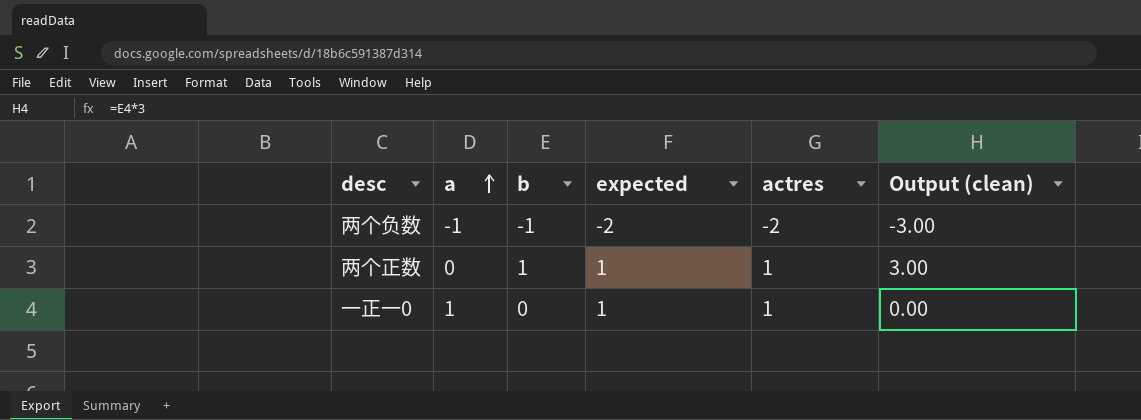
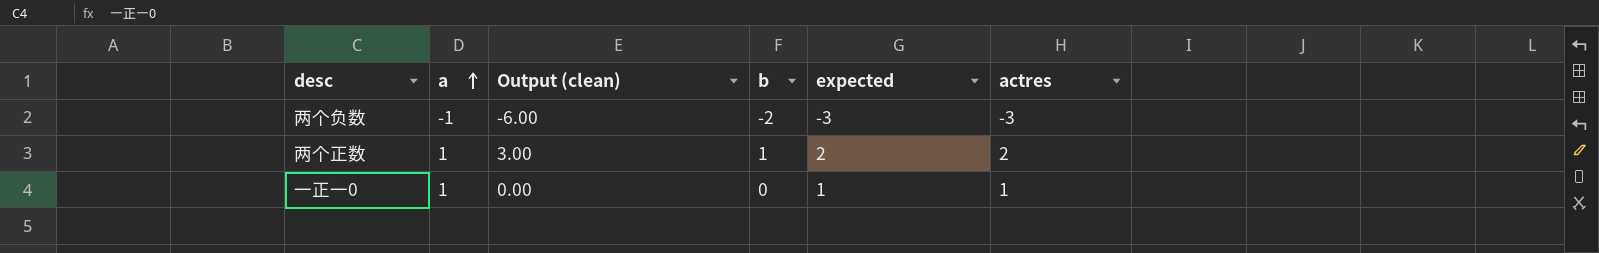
column Output (clean) | position: 6 -> 3
两个负数 | Output (clean): -3.00 -> -6.00
两个负数 | b: -1 -> -2
两个负数 | expected: -2 -> -3
两个负数 | actres: -2 -> -3
两个正数 | a: 0 -> 1
两个正数 | expected: 1 -> 2
两个正数 | actres: 1 -> 2

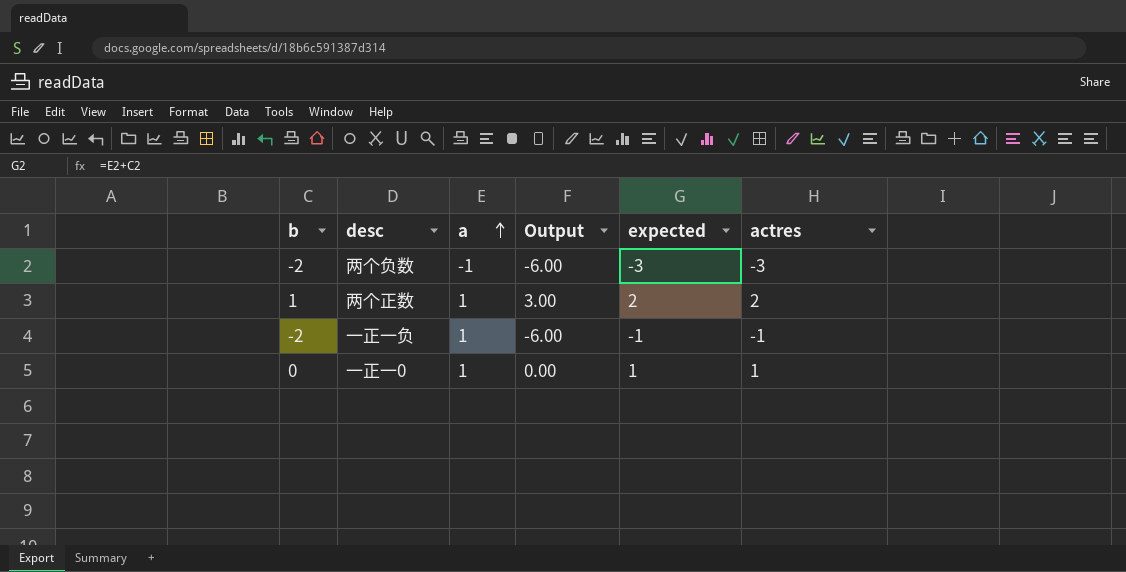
column b | position: 4 -> 1
column name: Output (clean) -> Output
row 一正一负: none -> -2 | 1 | -6.00 | -1 | -1

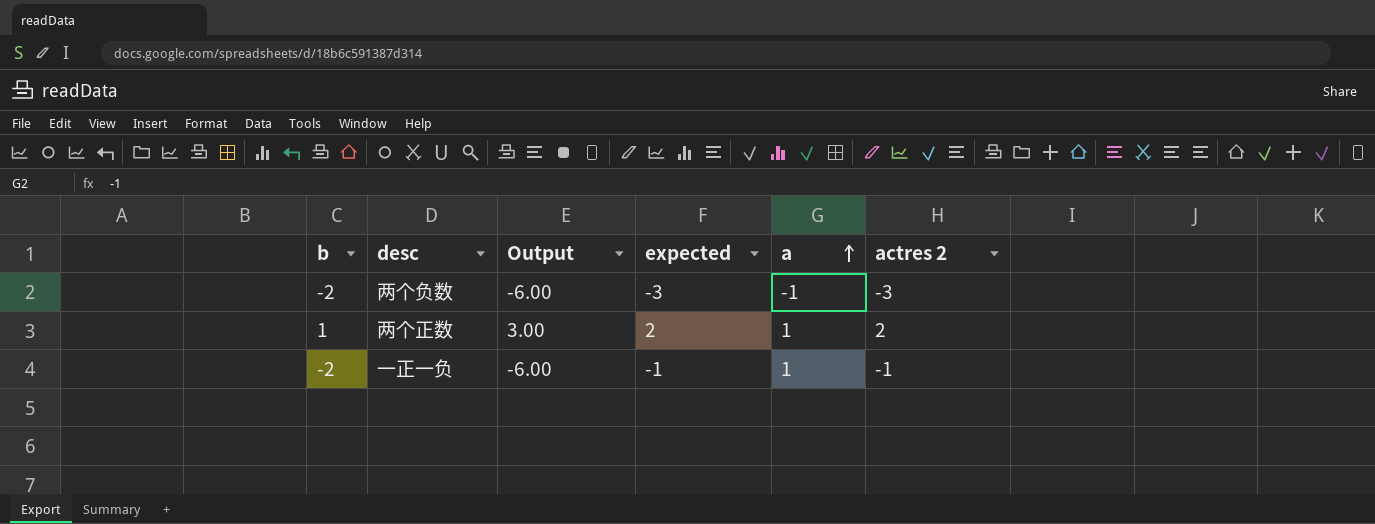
column a | position: 3 -> 5
column name: actres -> actres 2
row 一正一0: 0 | 1 | 0.00 | 1 | 1 -> none

